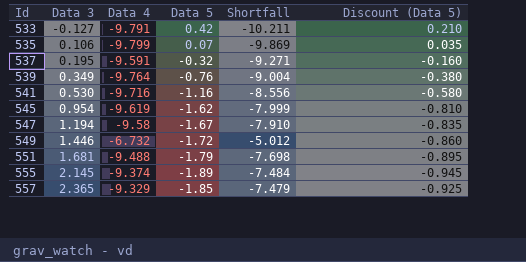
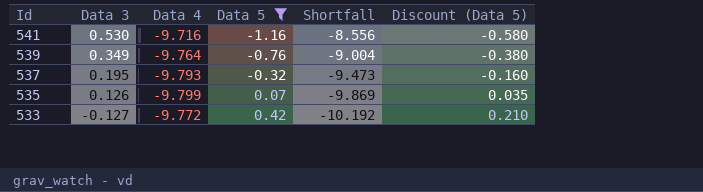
filter: none -> Data 5 >= -1.16
row order: Id ascending -> Id descending
537 | Data 4: -9.591 -> -9.793
537 | Shortfall: -9.271 -> -9.473
535 | Data 3: 0.106 -> 0.126
533 | Data 4: -9.791 -> -9.772
533 | Shortfall: -10.211 -> -10.192

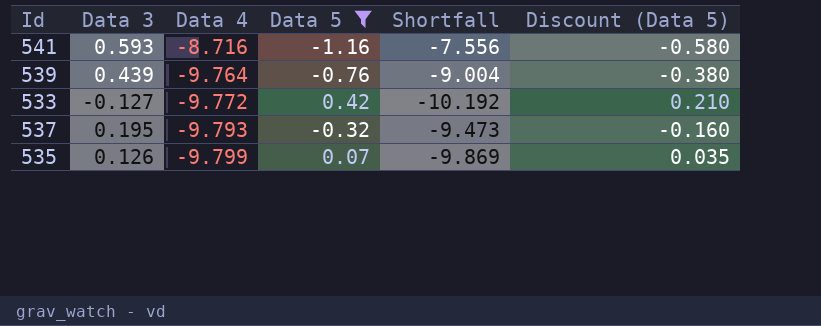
row order: Id descending -> Data 4 descending
541 | Data 3: 0.530 -> 0.593
541 | Data 4: -9.716 -> -8.716
541 | Shortfall: -8.556 -> -7.556
539 | Data 3: 0.349 -> 0.439

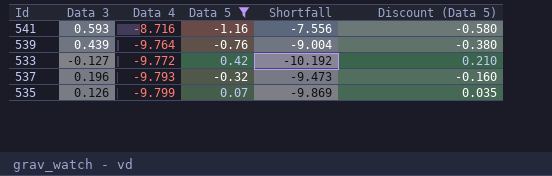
537 | Data 3: 0.195 -> 0.196

